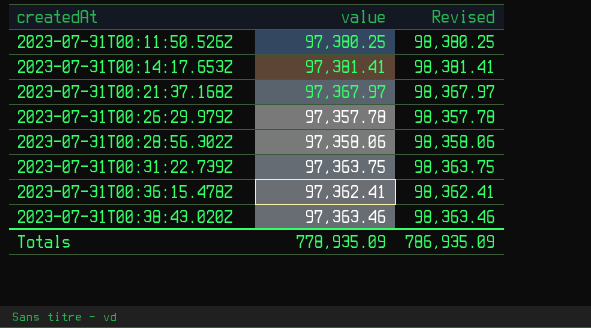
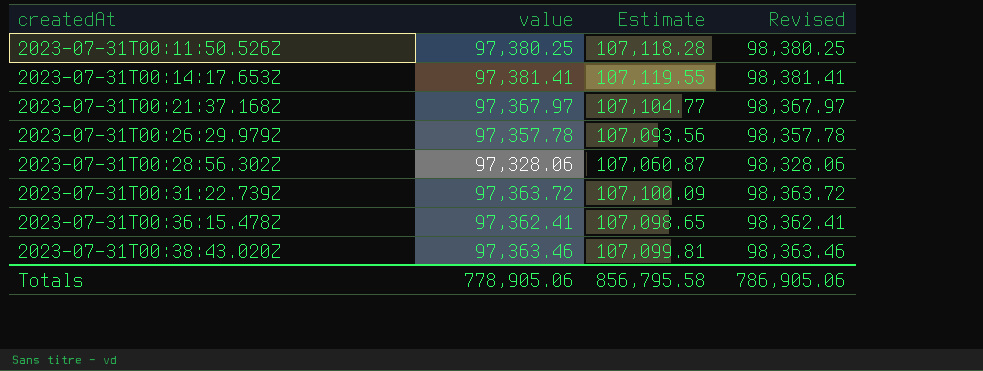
column Estimate | formula: none -> [value] * 1.1
2023-07-31T00:28:56.302Z | value: 97,358.06 -> 97,328.06
2023-07-31T00:28:56.302Z | Revised: 98,358.06 -> 98,328.06
2023-07-31T00:31:22.739Z | value: 97,363.75 -> 97,363.72
2023-07-31T00:31:22.739Z | Revised: 98,363.75 -> 98,363.72
Totals | value: 778,935.09 -> 778,905.06
Totals | Revised: 786,935.09 -> 786,905.06

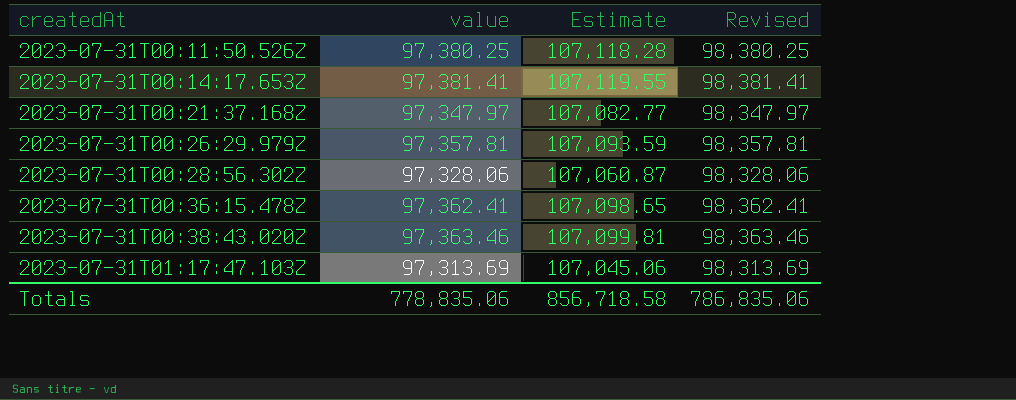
row 2023-07-31T00:31:22.739Z: 97,363.72 | 107,100.09 | 98,363.72 -> none
2023-07-31T00:21:37.168Z | value: 97,367.97 -> 97,347.97
2023-07-31T00:21:37.168Z | Estimate: 107,104.77 -> 107,082.77
2023-07-31T00:21:37.168Z | Revised: 98,367.97 -> 98,347.97
2023-07-31T00:26:29.979Z | value: 97,357.78 -> 97,357.81
2023-07-31T00:26:29.979Z | Estimate: 107,093.56 -> 107,093.59
2023-07-31T00:26:29.979Z | Revised: 98,357.78 -> 98,357.81
row 2023-07-31T01:17:47.103Z: none -> 97,313.69 | 107,045.06 | 98,313.69
Totals | value: 778,905.06 -> 778,835.06
Totals | Estimate: 856,795.58 -> 856,718.58
Totals | Revised: 786,905.06 -> 786,835.06

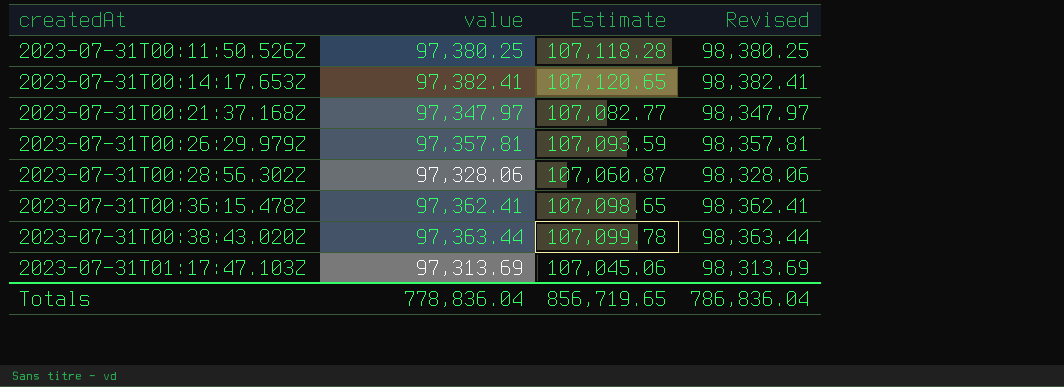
2023-07-31T00:14:17.653Z | value: 97,381.41 -> 97,382.41
2023-07-31T00:14:17.653Z | Estimate: 107,119.55 -> 107,120.65
2023-07-31T00:14:17.653Z | Revised: 98,381.41 -> 98,382.41
2023-07-31T00:38:43.020Z | value: 97,363.46 -> 97,363.44
2023-07-31T00:38:43.020Z | Estimate: 107,099.81 -> 107,099.78
2023-07-31T00:38:43.020Z | Revised: 98,363.46 -> 98,363.44
Totals | value: 778,835.06 -> 778,836.04
Totals | Estimate: 856,718.58 -> 856,719.65
Totals | Revised: 786,835.06 -> 786,836.04

